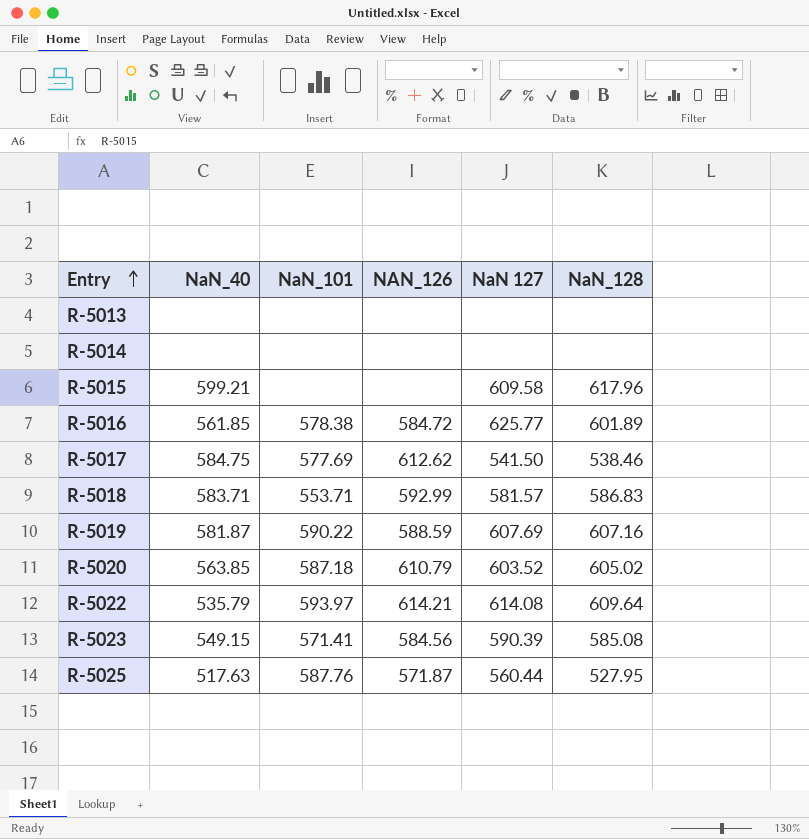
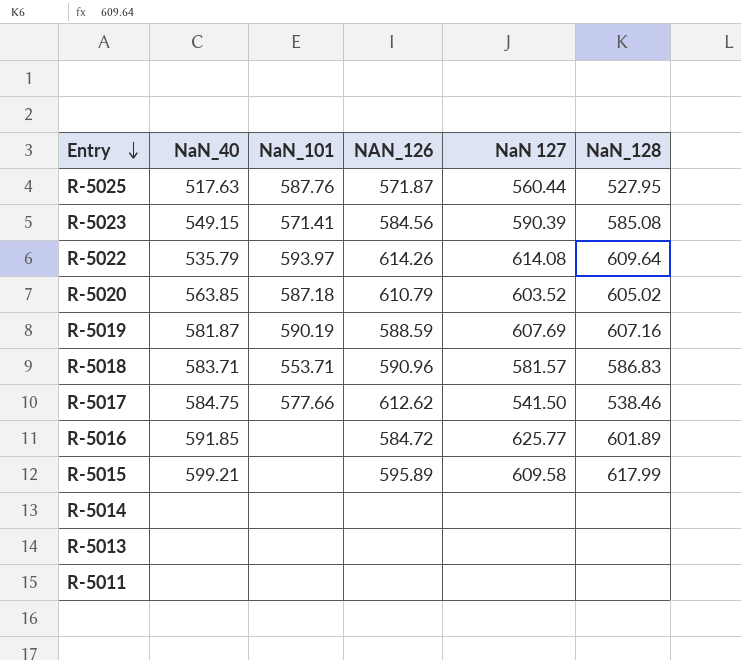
row order: Entry ascending -> Entry descending
R-5022 | NAN_126: 614.21 -> 614.26
R-5019 | NaN_101: 590.22 -> 590.19
R-5018 | NAN_126: 592.99 -> 590.96
R-5017 | NaN_101: 577.69 -> 577.66
R-5016 | NaN_40: 561.85 -> 591.85
R-5016 | NaN_101: 578.38 -> none
R-5015 | NAN_126: none -> 595.89
R-5015 | NaN_128: 617.96 -> 617.99
row R-5011: none -> none | none | none | none | none

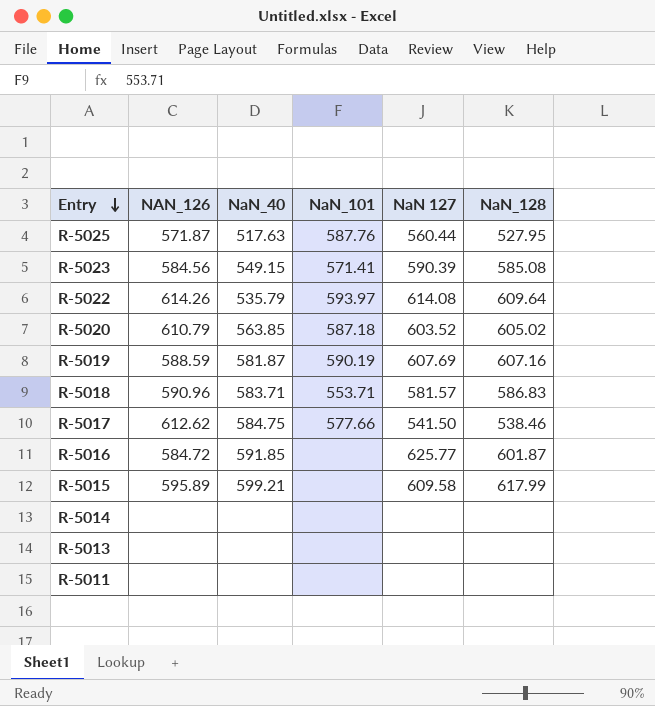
column NAN_126 | position: 4 -> 2
R-5016 | NaN_128: 601.89 -> 601.87

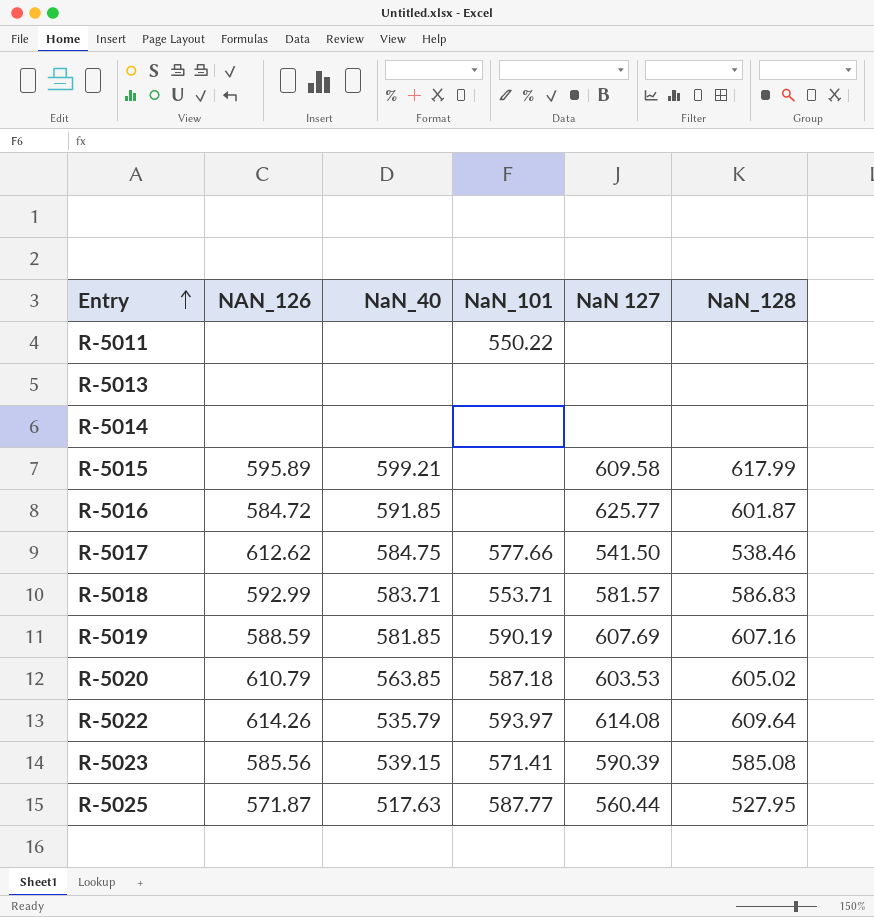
row order: Entry descending -> Entry ascending
R-5011 | NaN_101: none -> 550.22
R-5018 | NAN_126: 590.96 -> 592.99
R-5019 | NaN_40: 581.87 -> 581.85
R-5020 | NaN 127: 603.52 -> 603.53
R-5023 | NAN_126: 584.56 -> 585.56
R-5023 | NaN_40: 549.15 -> 539.15
R-5025 | NaN_101: 587.76 -> 587.77

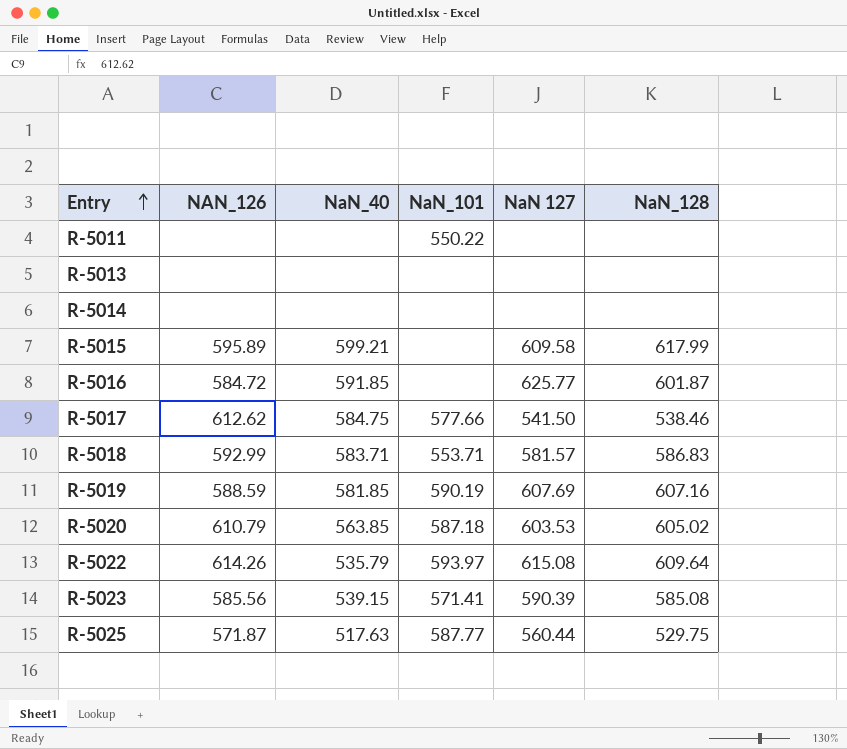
R-5022 | NaN 127: 614.08 -> 615.08
R-5025 | NaN_128: 527.95 -> 529.75

